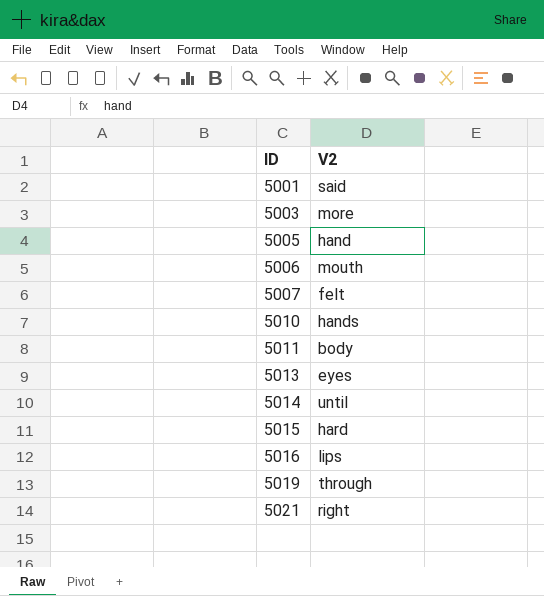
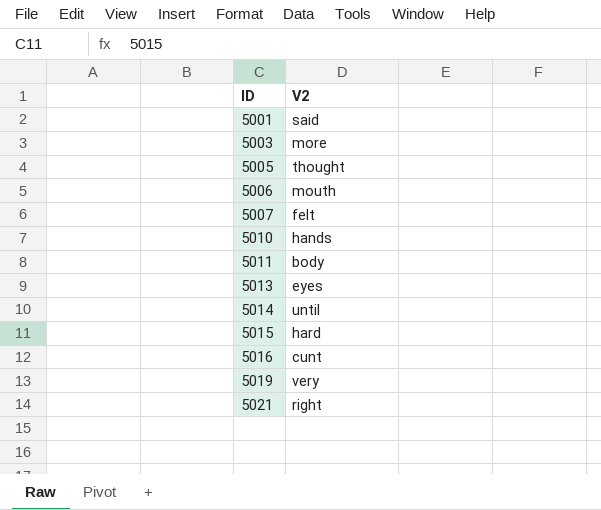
5005 | V2: hand -> thought
5016 | V2: lips -> cunt
5019 | V2: through -> very

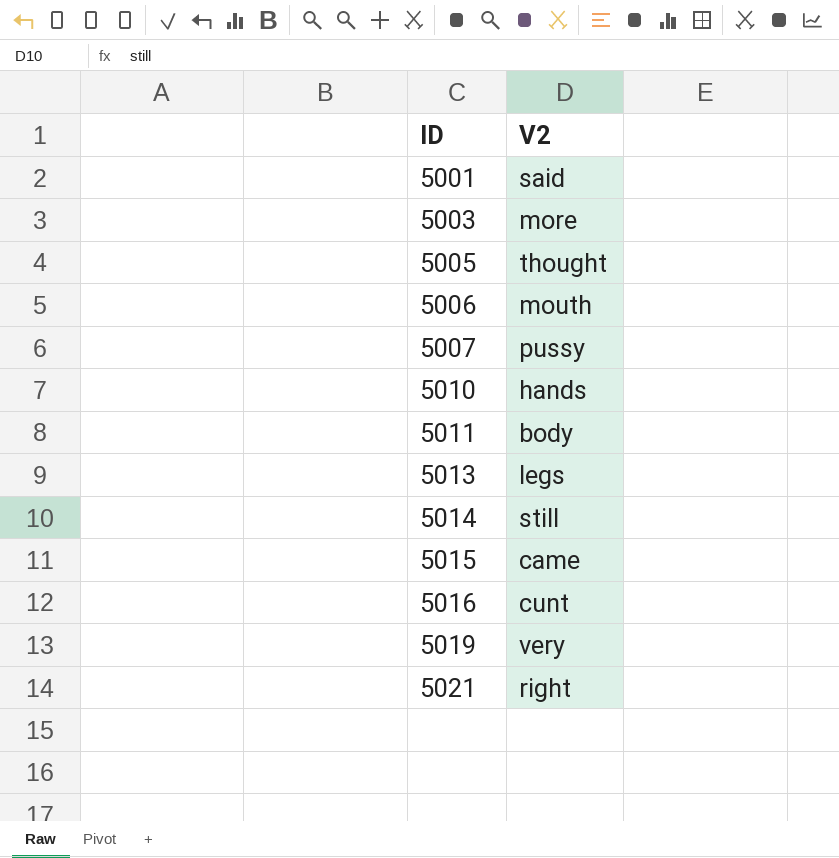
5007 | V2: felt -> pussy
5013 | V2: eyes -> legs
5014 | V2: until -> still
5015 | V2: hard -> came

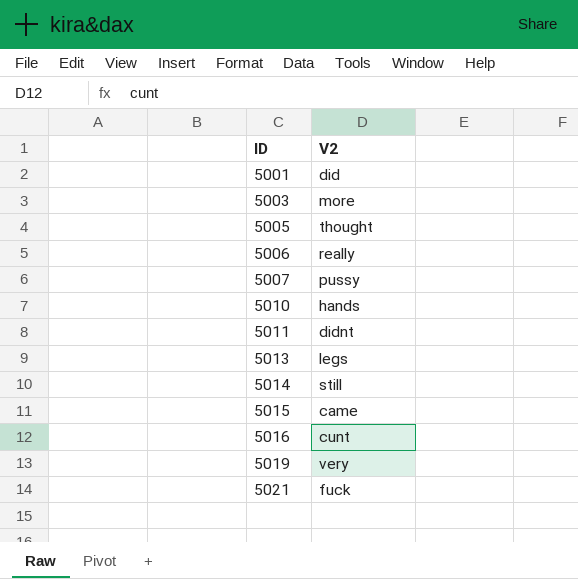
5001 | V2: said -> did
5006 | V2: mouth -> really
5011 | V2: body -> didnt
5021 | V2: right -> fuck

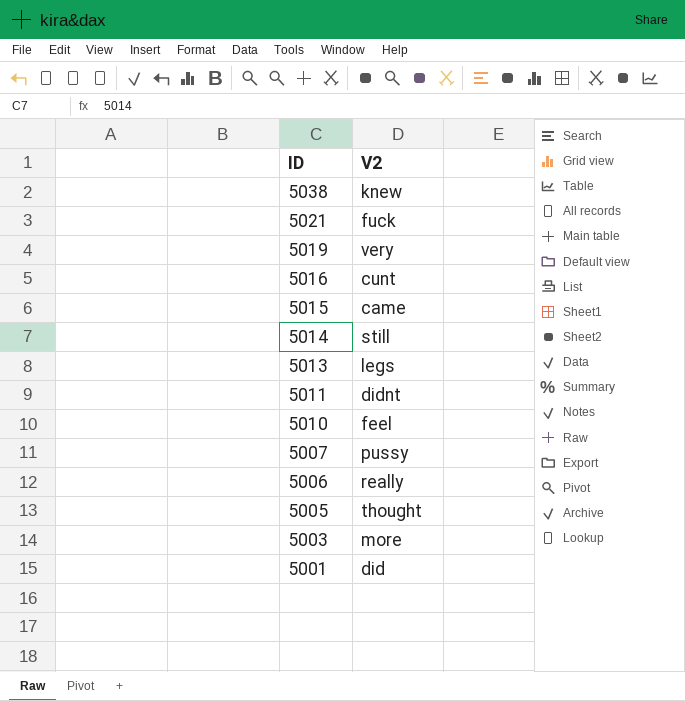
row order: ID ascending -> ID descending
row 5038: none -> knew
5010 | V2: hands -> feel

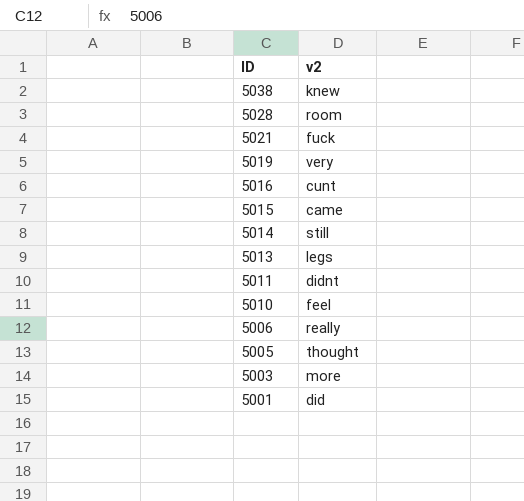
column name: V2 -> v2
row 5007: pussy -> none
row 5028: none -> room

